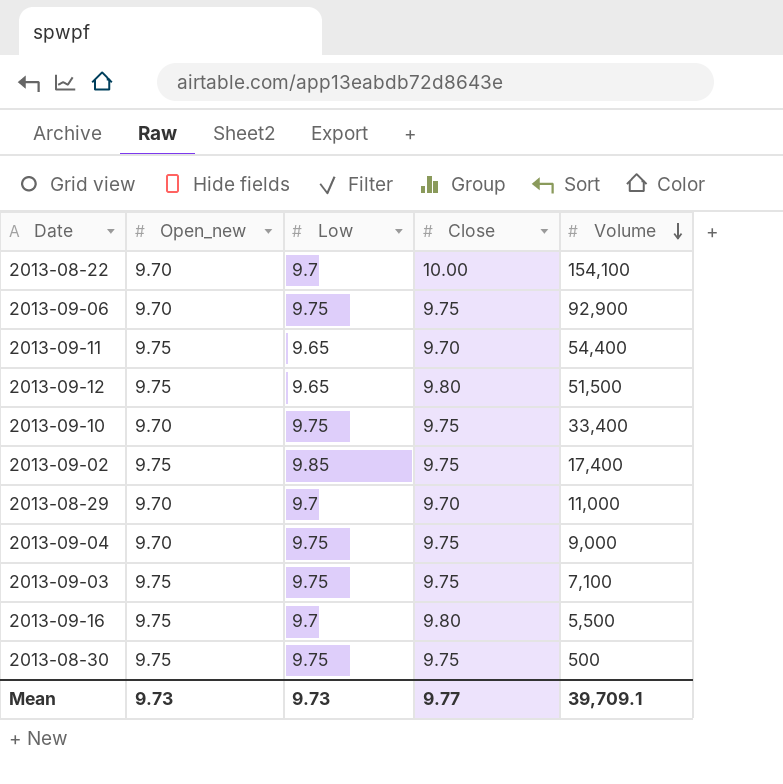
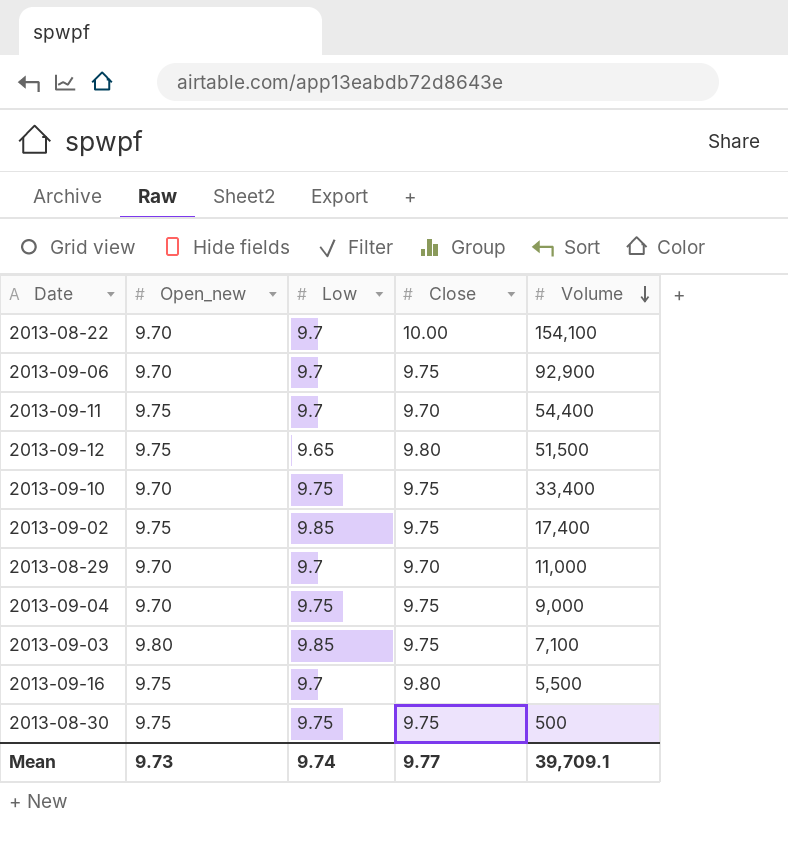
2013-09-06 | Low: 9.75 -> 9.7
2013-09-11 | Low: 9.65 -> 9.7
2013-09-03 | Open_new: 9.75 -> 9.80
2013-09-03 | Low: 9.75 -> 9.85
Mean | Low: 9.73 -> 9.74

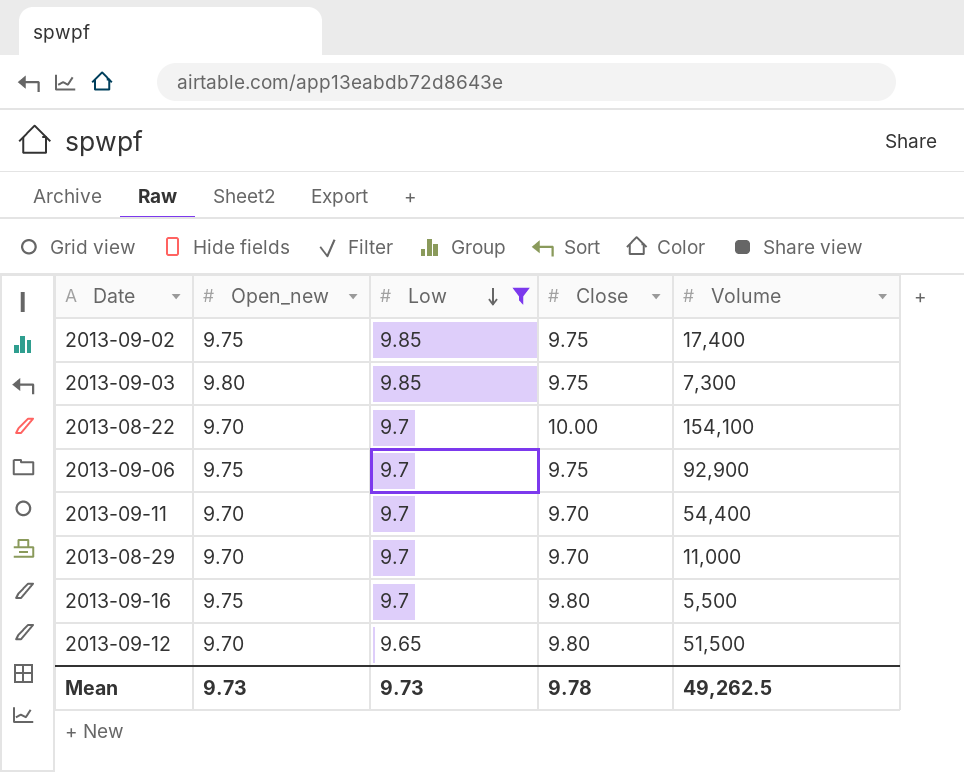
filter: none -> Low != 9.75
row order: Volume descending -> Low descending
2013-09-03 | Volume: 7,100 -> 7,300
2013-09-06 | Open_new: 9.70 -> 9.75
2013-09-11 | Open_new: 9.75 -> 9.70
2013-09-12 | Open_new: 9.75 -> 9.70
Mean | Low: 9.74 -> 9.73
Mean | Close: 9.77 -> 9.78
Mean | Volume: 39,709.1 -> 49,262.5

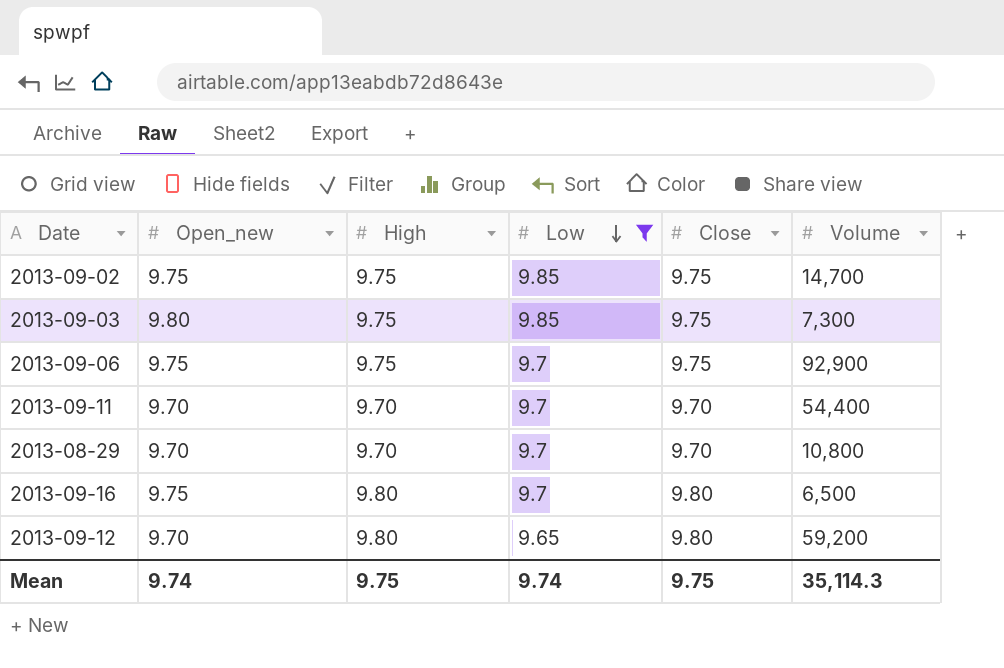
column High | position: none -> 3
row 2013-08-22: 9.70 | 9.7 | 10.00 | 154,100 -> none
2013-09-02 | Volume: 17,400 -> 14,700
2013-08-29 | Volume: 11,000 -> 10,800
2013-09-16 | Volume: 5,500 -> 6,500
2013-09-12 | Volume: 51,500 -> 59,200
Mean | Open_new: 9.73 -> 9.74
Mean | Low: 9.73 -> 9.74
Mean | Close: 9.78 -> 9.75
Mean | Volume: 49,262.5 -> 35,114.3

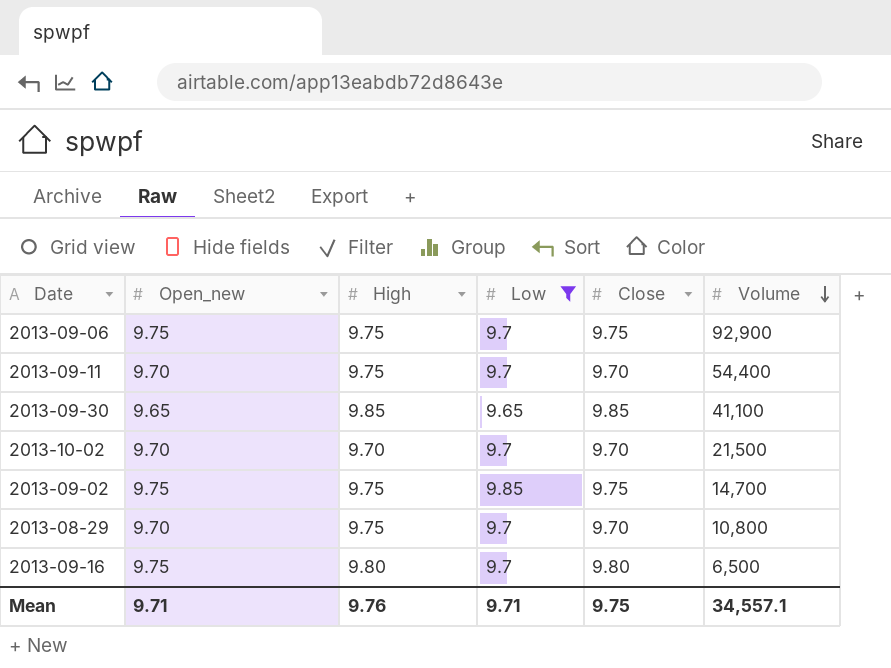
row order: Low descending -> Volume descending
row 2013-09-03: 9.80 | 9.75 | 9.85 | 9.75 | 7,300 -> none
row 2013-09-12: 9.70 | 9.80 | 9.65 | 9.80 | 59,200 -> none
2013-09-11 | High: 9.70 -> 9.75
row 2013-09-30: none -> 9.65 | 9.85 | 9.65 | 9.85 | 41,100
row 2013-10-02: none -> 9.70 | 9.70 | 9.7 | 9.70 | 21,500
2013-08-29 | High: 9.70 -> 9.75
Mean | Open_new: 9.74 -> 9.71
Mean | High: 9.75 -> 9.76
Mean | Low: 9.74 -> 9.71
Mean | Volume: 35,114.3 -> 34,557.1

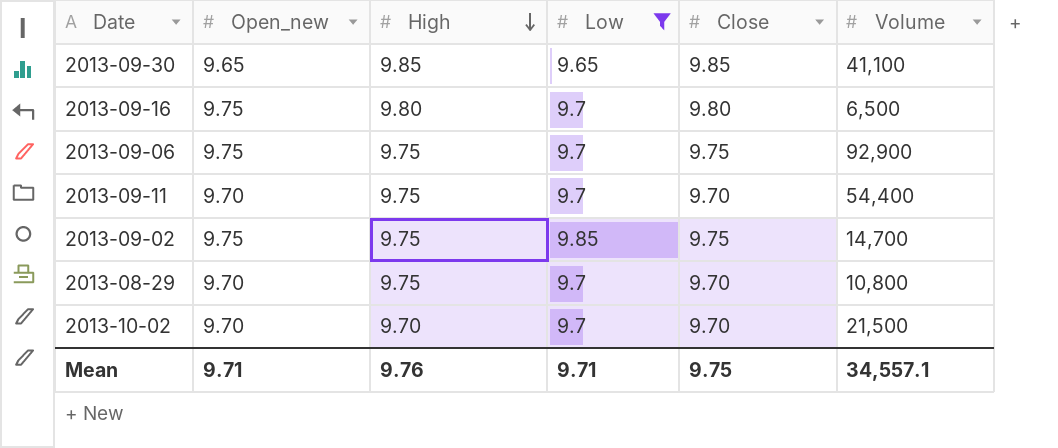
row order: Volume descending -> High descending

